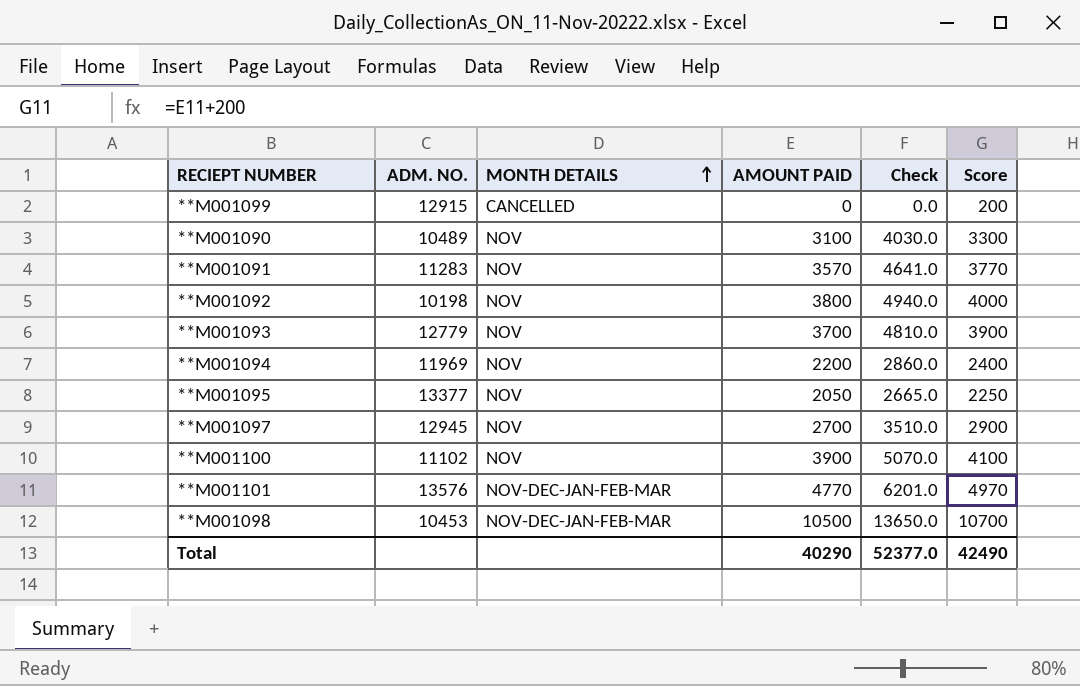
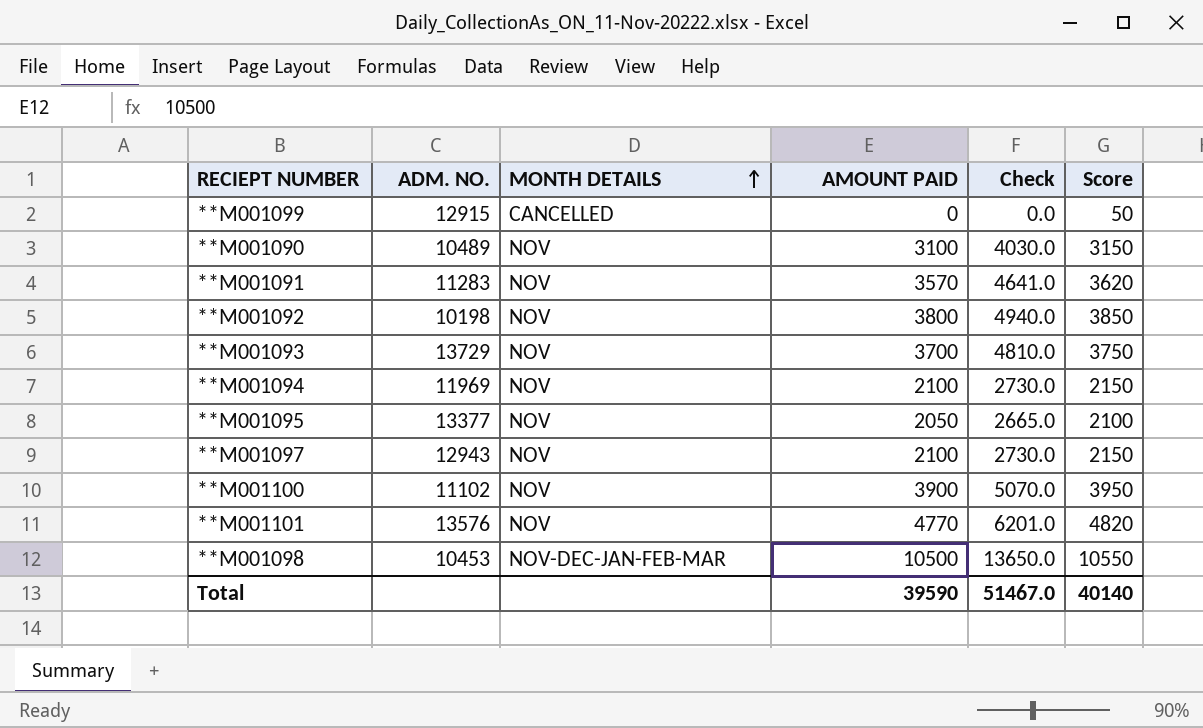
column Score | formula: [AMOUNT PAID] + 200 -> [AMOUNT PAID] + 50
**M001093 | ADM. NO.: 12779 -> 13729
**M001094 | AMOUNT PAID: 2200 -> 2100
**M001094 | Check: 2860.0 -> 2730.0
**M001097 | ADM. NO.: 12945 -> 12943
**M001097 | AMOUNT PAID: 2700 -> 2100
**M001097 | Check: 3510.0 -> 2730.0
**M001101 | MONTH DETAILS: NOV-DEC-JAN-FEB-MAR -> NOV
Total | AMOUNT PAID: 40290 -> 39590
Total | Check: 52377.0 -> 51467.0
Total | Score: 42490 -> 40140

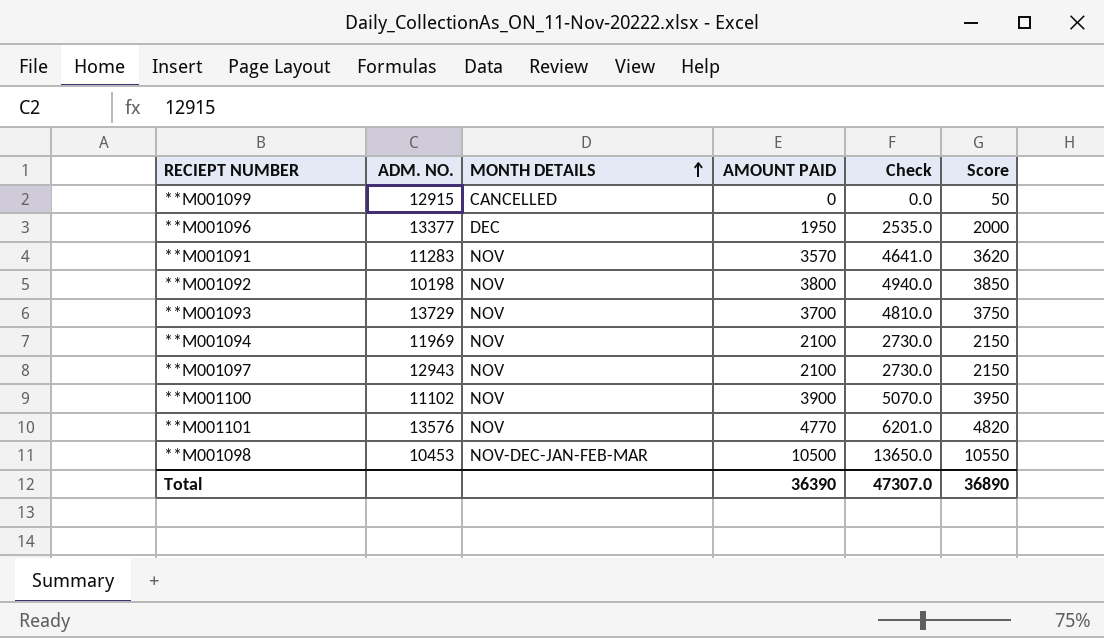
row **M001090: 10489 | NOV | 3100 | 4030.0 | 3150 -> none
row **M001095: 13377 | NOV | 2050 | 2665.0 | 2100 -> none
row **M001096: none -> 13377 | DEC | 1950 | 2535.0 | 2000
Total | AMOUNT PAID: 39590 -> 36390
Total | Check: 51467.0 -> 47307.0
Total | Score: 40140 -> 36890

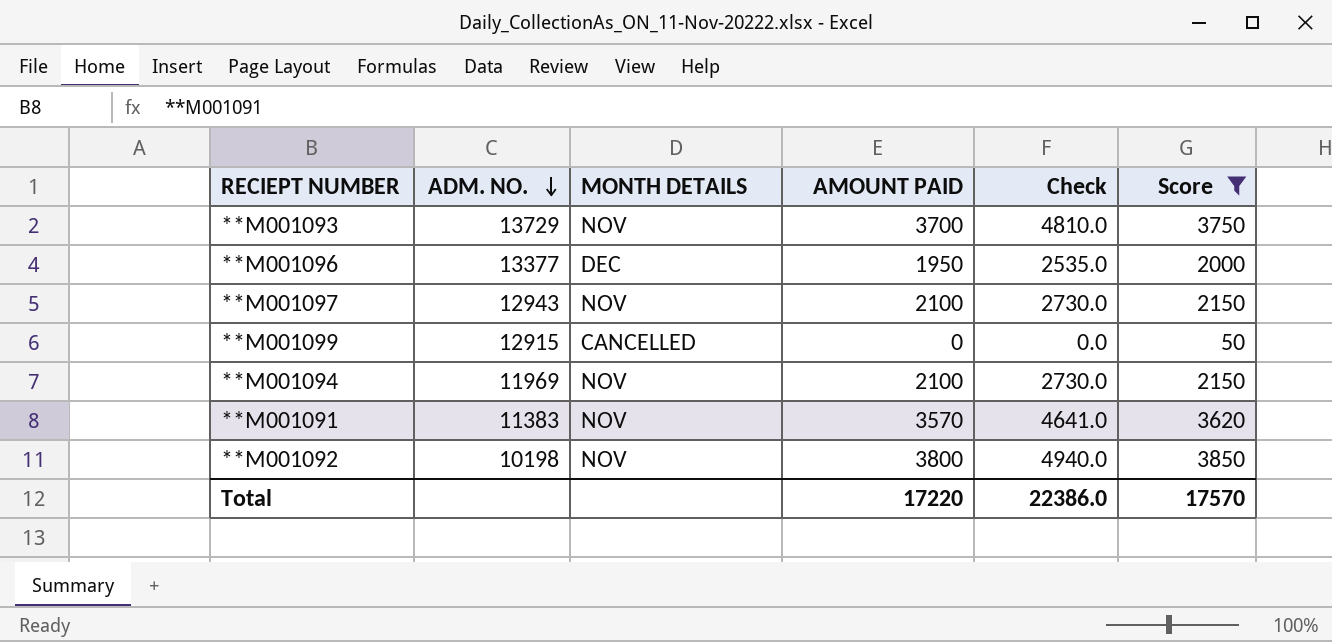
filter: none -> Score <= 3850
row order: MONTH DETAILS ascending -> ADM. NO. descending
**M001091 | ADM. NO.: 11283 -> 11383
Total | AMOUNT PAID: 36390 -> 17220
Total | Check: 47307.0 -> 22386.0
Total | Score: 36890 -> 17570

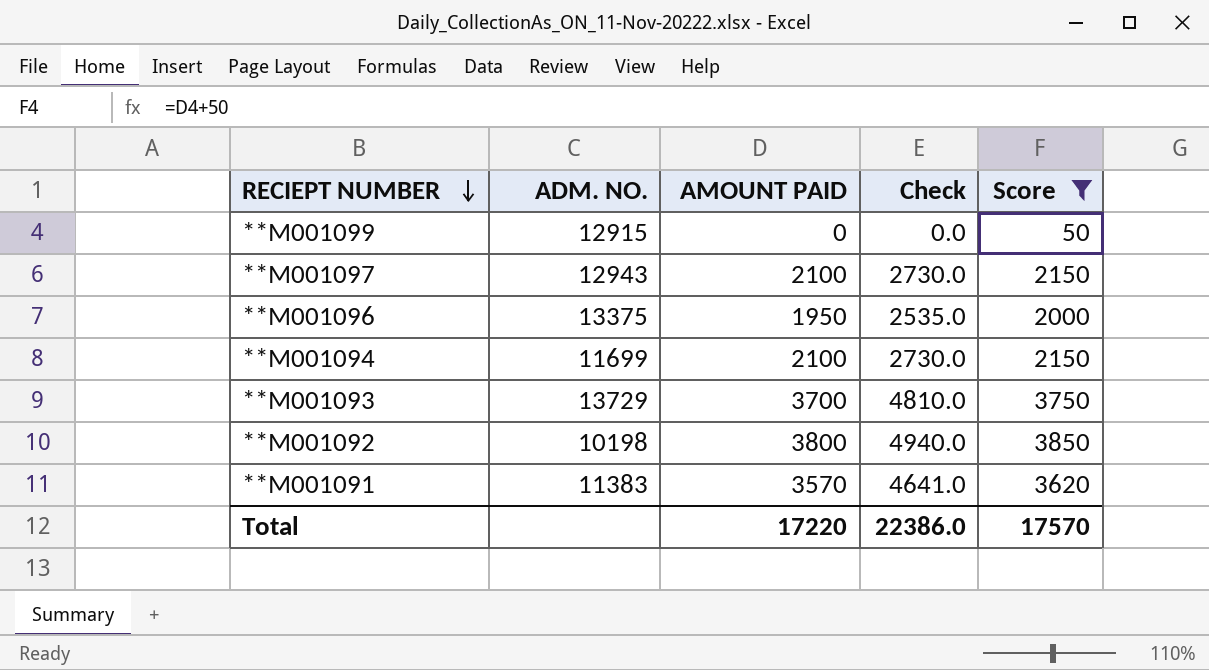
row order: ADM. NO. descending -> RECIEPT NUMBER descending
column MONTH DETAILS | position: 3 -> none
**M001096 | ADM. NO.: 13377 -> 13375
**M001094 | ADM. NO.: 11969 -> 11699

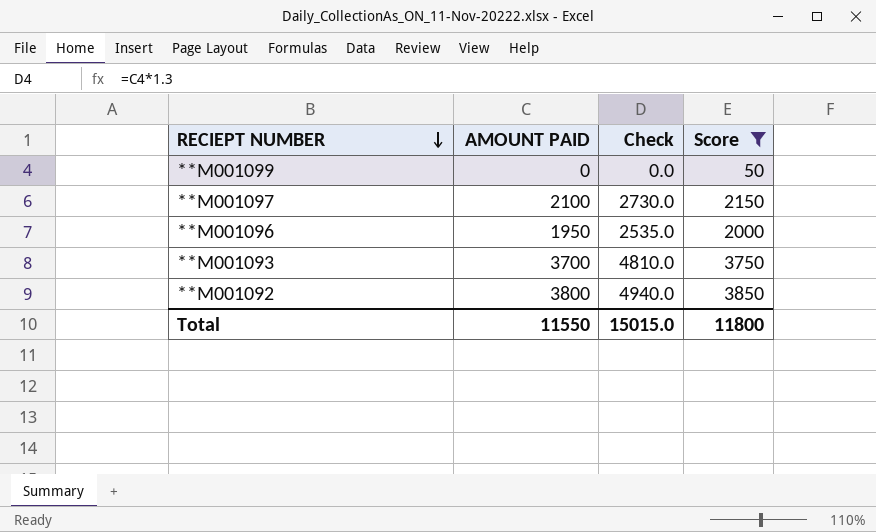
column ADM. NO. | position: 2 -> none
row **M001094: 11699 | 2100 | 2730.0 | 2150 -> none
row **M001091: 11383 | 3570 | 4641.0 | 3620 -> none
Total | AMOUNT PAID: 17220 -> 11550
Total | Check: 22386.0 -> 15015.0
Total | Score: 17570 -> 11800

